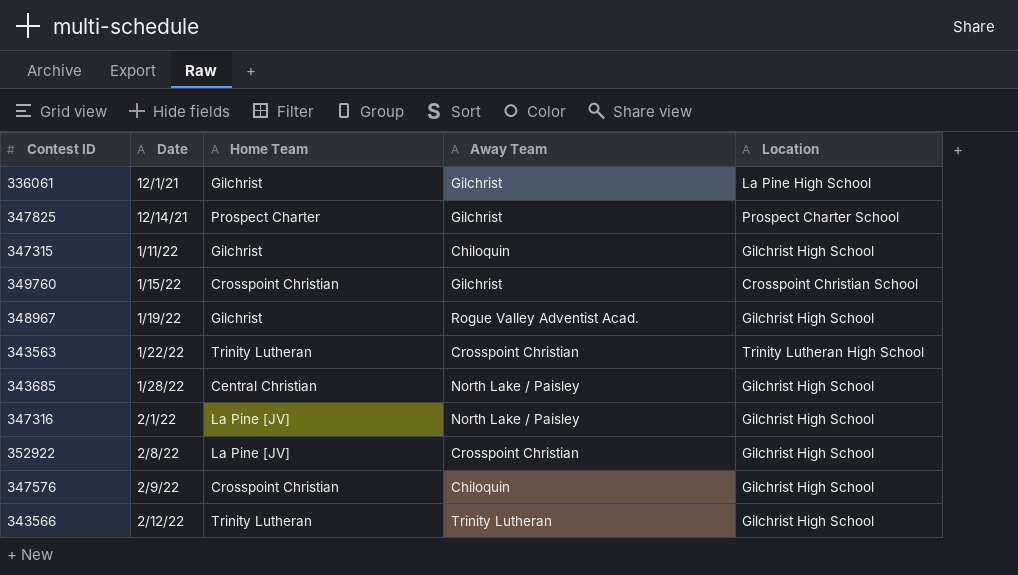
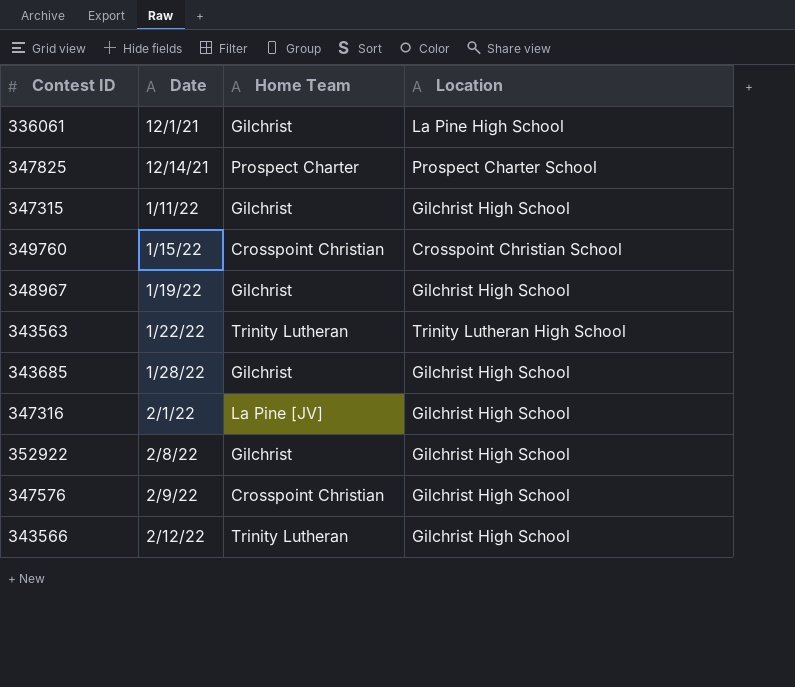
column Away Team | position: 4 -> none
343685 | Home Team: Central Christian -> Gilchrist
352922 | Home Team: La Pine [JV] -> Gilchrist

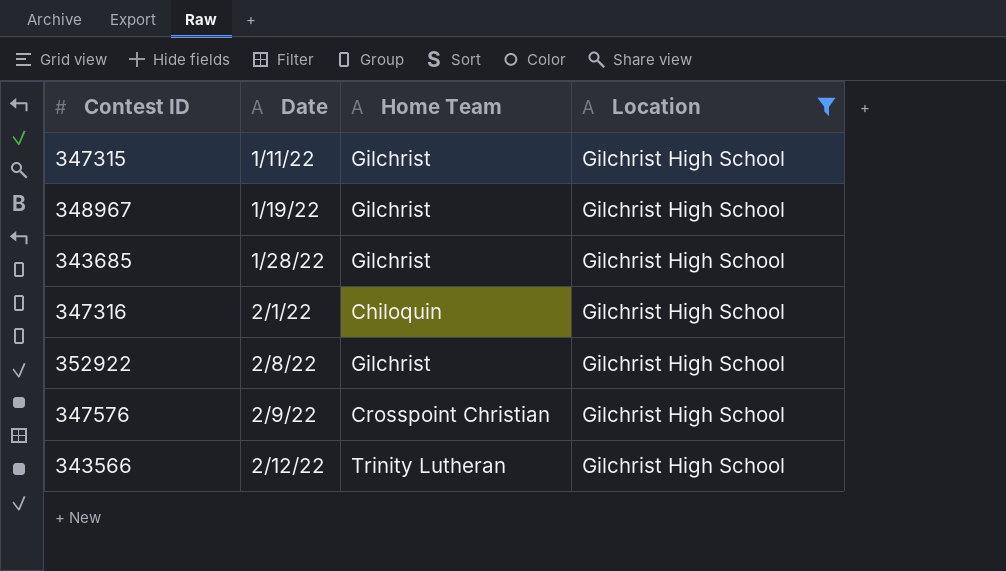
filter: none -> Location = Gilchrist High School
347316 | Home Team: La Pine [JV] -> Chiloquin

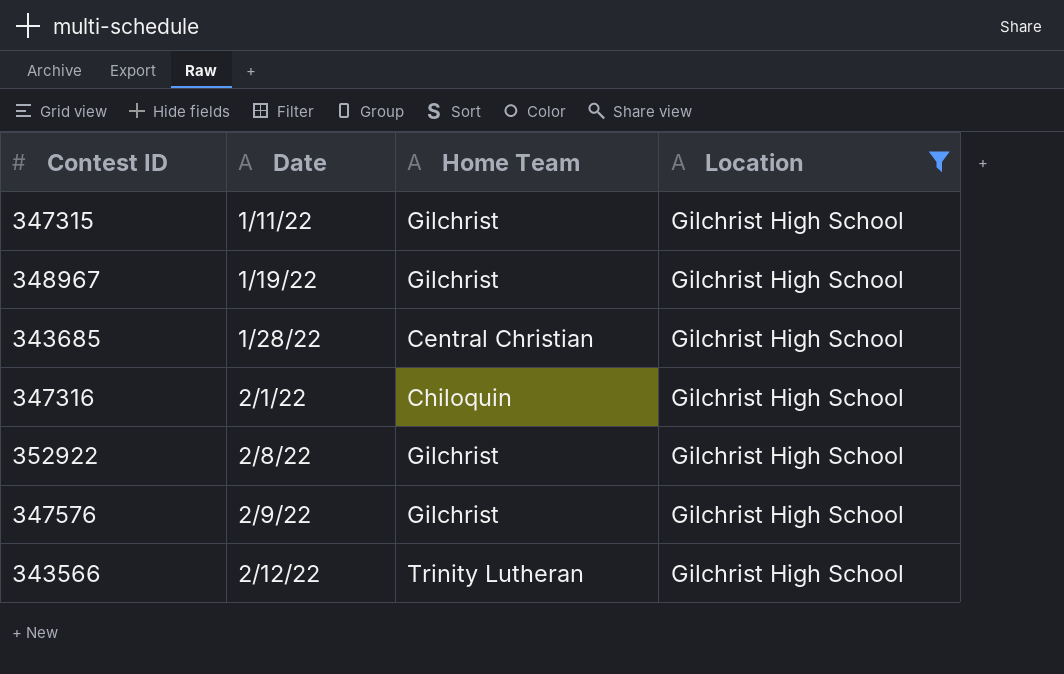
343685 | Home Team: Gilchrist -> Central Christian
347576 | Home Team: Crosspoint Christian -> Gilchrist

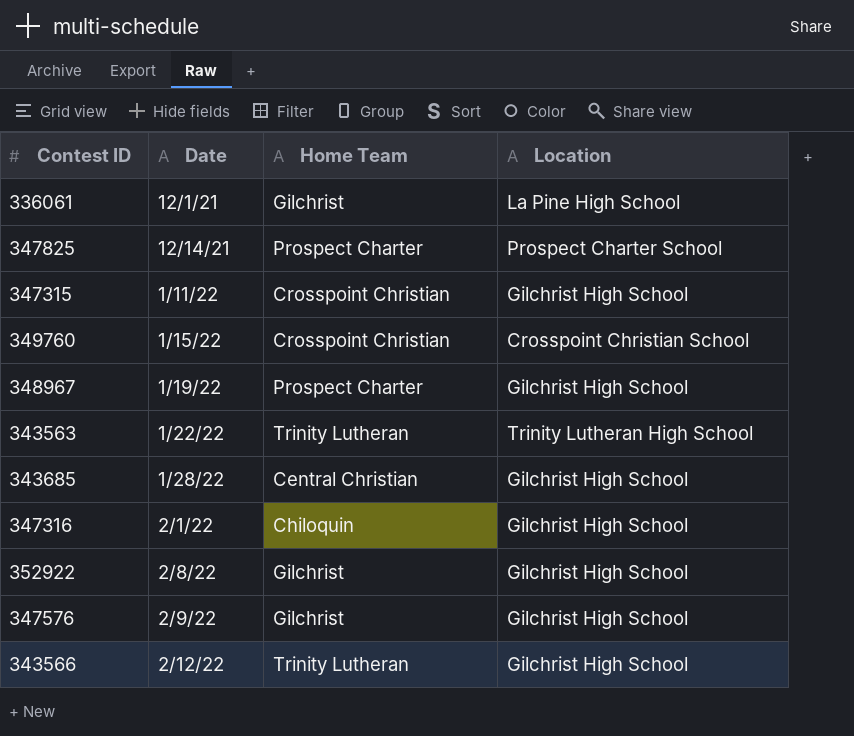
filter: Location = Gilchrist High School -> none
347315 | Home Team: Gilchrist -> Crosspoint Christian
348967 | Home Team: Gilchrist -> Prospect Charter

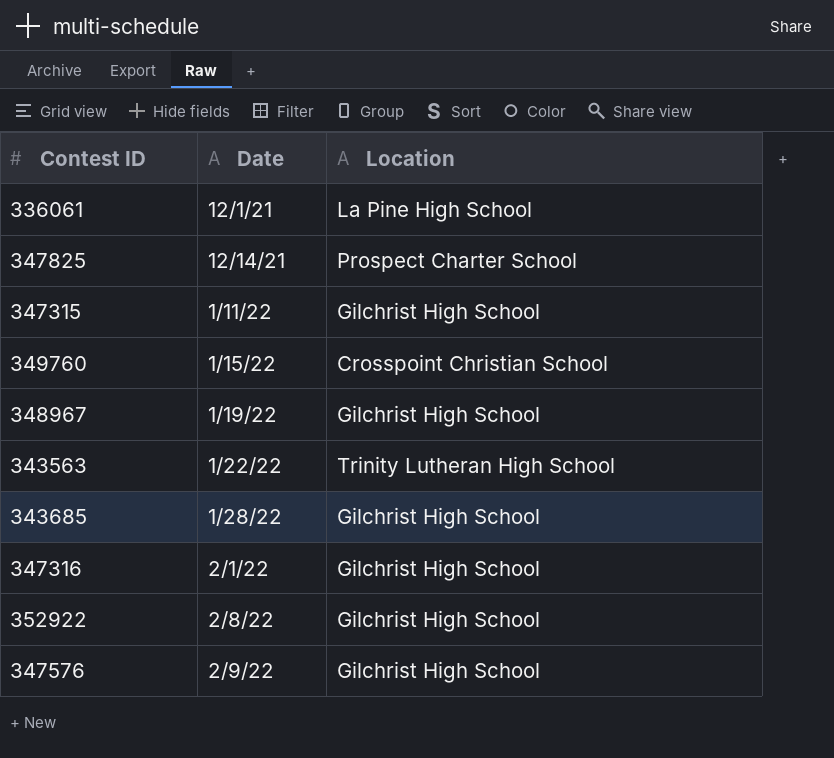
column Home Team | position: 3 -> none
row 343566: 2/12/22 | Trinity Lutheran | Gilchrist High School -> none

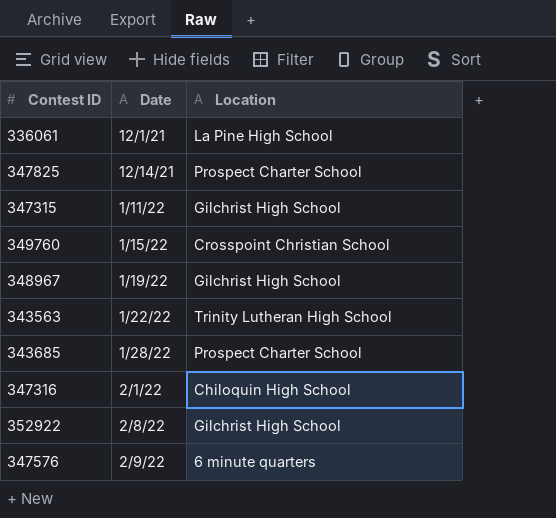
343685 | Location: Gilchrist High School -> Prospect Charter School
347316 | Location: Gilchrist High School -> Chiloquin High School
347576 | Location: Gilchrist High School -> 6 minute quarters

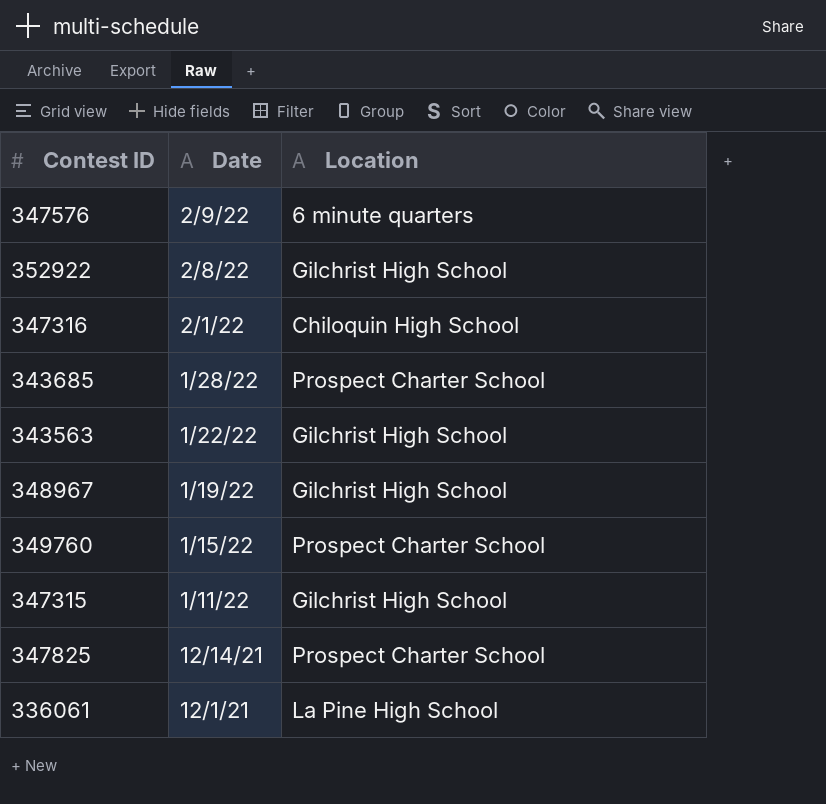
row order: Date ascending -> Date descending
343563 | Location: Trinity Lutheran High School -> Gilchrist High School
349760 | Location: Crosspoint Christian School -> Prospect Charter School

